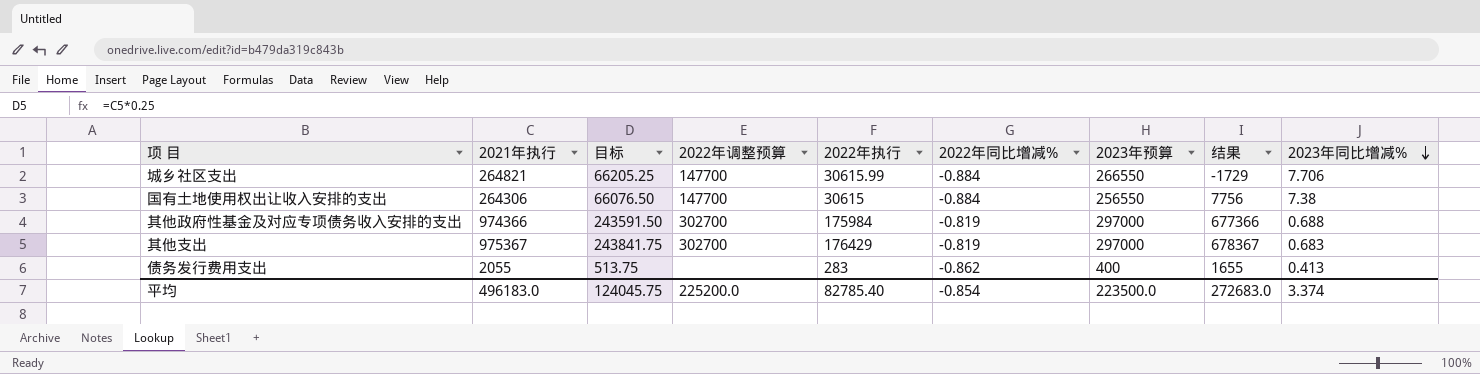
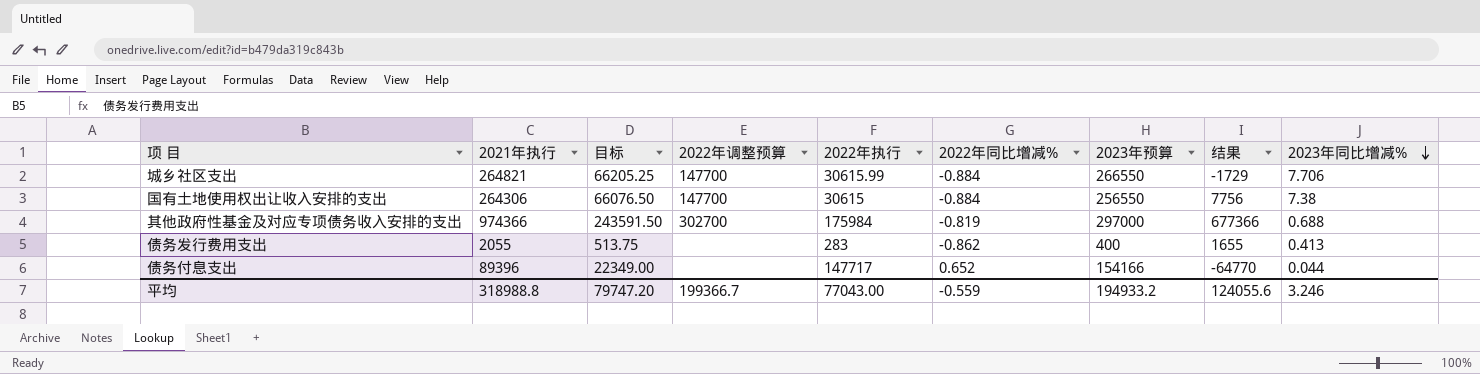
row 其他支出: 975367 | 243841.75 | 302700 | 176429 | -0.819 | 297000 | 678367 | 0.683 -> none
row 债务付息支出: none -> 89396 | 22349.00 | none | 147717 | 0.652 | 154166 | -64770 | 0.044
平均 | 2021年执行: 496183.0 -> 318988.8
平均 | 目标: 124045.75 -> 79747.20
平均 | 2022年调整预算: 225200.0 -> 199366.7
平均 | 2022年执行: 82785.40 -> 77043.00
平均 | 2022年同比增减%: -0.854 -> -0.559
平均 | 2023年预算: 223500.0 -> 194933.2
平均 | 结果: 272683.0 -> 124055.6
平均 | 2023年同比增减%: 3.374 -> 3.246

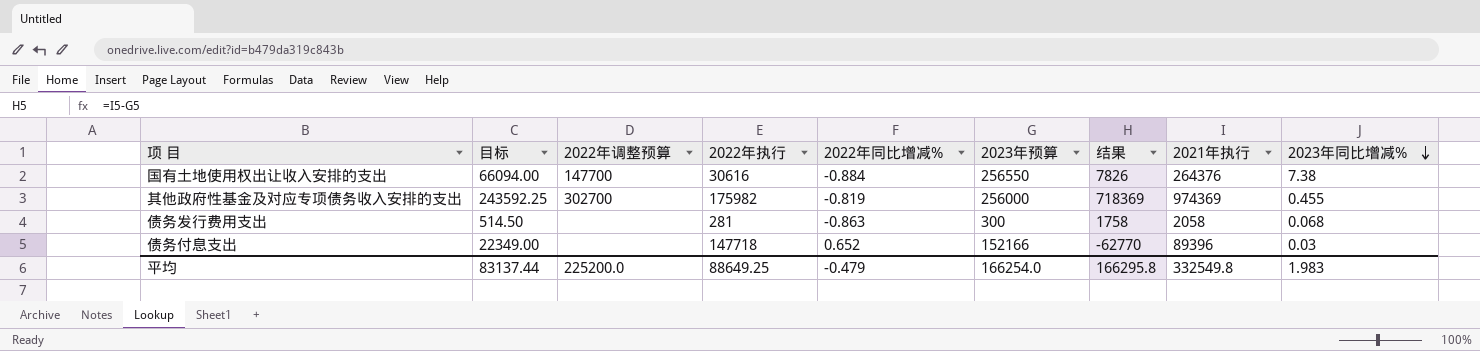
column 2021年执行 | position: 2 -> 8
row 城乡社区支出: 264821 | 66205.25 | 147700 | 30615.99 | -0.884 | 266550 | -1729 | 7.706 -> none
国有土地使用权出让收入安排的支出 | 目标: 66076.50 -> 66094.00
国有土地使用权出让收入安排的支出 | 2022年执行: 30615 -> 30616
国有土地使用权出让收入安排的支出 | 结果: 7756 -> 7826
国有土地使用权出让收入安排的支出 | 2021年执行: 264306 -> 264376
其他政府性基金及对应专项债务收入安排的支出 | 目标: 243591.50 -> 243592.25
其他政府性基金及对应专项债务收入安排的支出 | 2022年执行: 175984 -> 175982
其他政府性基金及对应专项债务收入安排的支出 | 2023年预算: 297000 -> 256000
其他政府性基金及对应专项债务收入安排的支出 | 结果: 677366 -> 718369
其他政府性基金及对应专项债务收入安排的支出 | 2021年执行: 974366 -> 974369
其他政府性基金及对应专项债务收入安排的支出 | 2023年同比增减%: 0.688 -> 0.455
债务发行费用支出 | 目标: 513.75 -> 514.50
债务发行费用支出 | 2022年执行: 283 -> 281
债务发行费用支出 | 2022年同比增减%: -0.862 -> -0.863
债务发行费用支出 | 2023年预算: 400 -> 300
债务发行费用支出 | 结果: 1655 -> 1758
债务发行费用支出 | 2021年执行: 2055 -> 2058
债务发行费用支出 | 2023年同比增减%: 0.413 -> 0.068
债务付息支出 | 2022年执行: 147717 -> 147718
债务付息支出 | 2023年预算: 154166 -> 152166
债务付息支出 | 结果: -64770 -> -62770
债务付息支出 | 2023年同比增减%: 0.044 -> 0.03
平均 | 目标: 79747.20 -> 83137.44
平均 | 2022年调整预算: 199366.7 -> 225200.0
平均 | 2022年执行: 77043.00 -> 88649.25
平均 | 2022年同比增减%: -0.559 -> -0.479
平均 | 2023年预算: 194933.2 -> 166254.0
平均 | 结果: 124055.6 -> 166295.8
平均 | 2021年执行: 318988.8 -> 332549.8
平均 | 2023年同比增减%: 3.246 -> 1.983

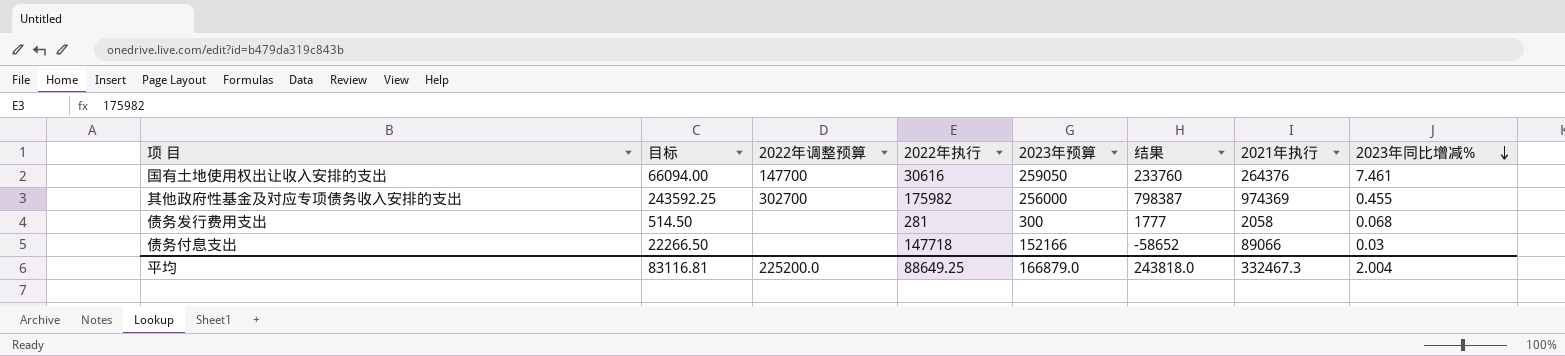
column 2022年同比增减% | formula: ([2022年执行] - [2021年执行]) / [2021年执行] -> none
column 结果 | formula: [2021年执行] - [2023年预算] -> [2021年执行] - [2022年执行]
国有土地使用权出让收入安排的支出 | 2023年预算: 256550 -> 259050
国有土地使用权出让收入安排的支出 | 2023年同比增减%: 7.38 -> 7.461
债务付息支出 | 目标: 22349.00 -> 22266.50
债务付息支出 | 2021年执行: 89396 -> 89066
平均 | 目标: 83137.44 -> 83116.81
平均 | 2023年预算: 166254.0 -> 166879.0
平均 | 结果: 166295.8 -> 243818.0
平均 | 2021年执行: 332549.8 -> 332467.3
平均 | 2023年同比增减%: 1.983 -> 2.004

